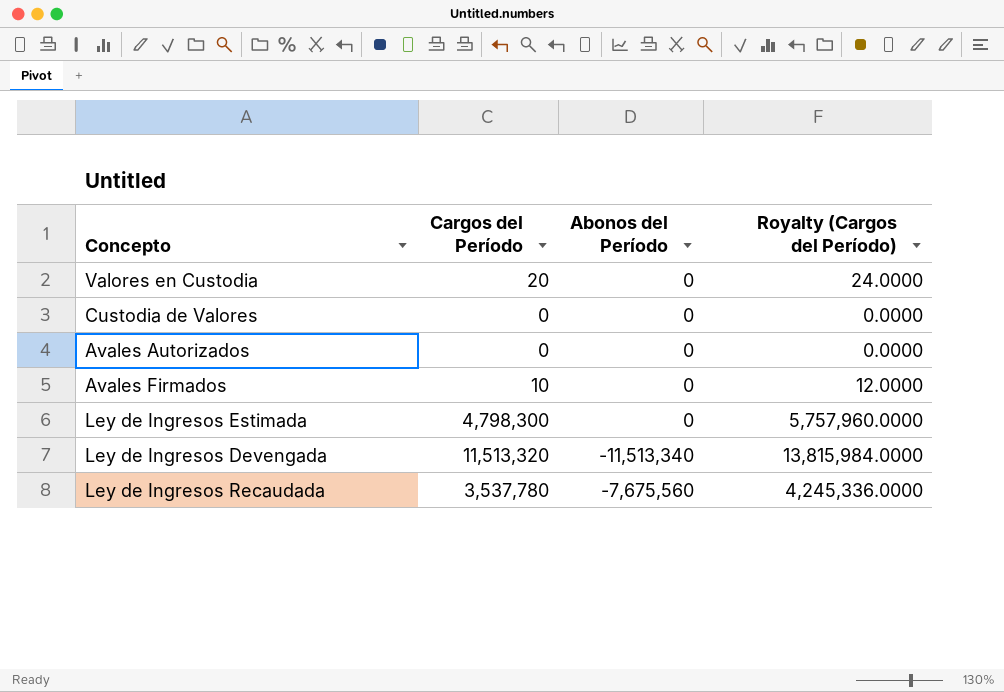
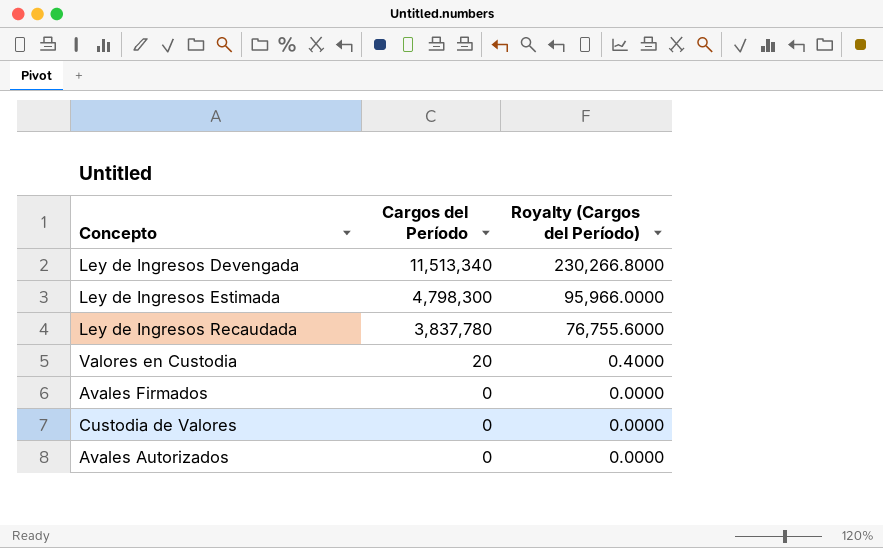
row order: none -> Cargos del Período descending
column Abonos del Período | position: 3 -> none
column Royalty (Cargos del Período) | formula: [Cargos del Período] * 1.2 -> [Cargos del Período] * 0.02
Ley de Ingresos Devengada | Cargos del Período: 11,513,320 -> 11,513,340
Ley de Ingresos Recaudada | Cargos del Período: 3,537,780 -> 3,837,780
Avales Firmados | Cargos del Período: 10 -> 0

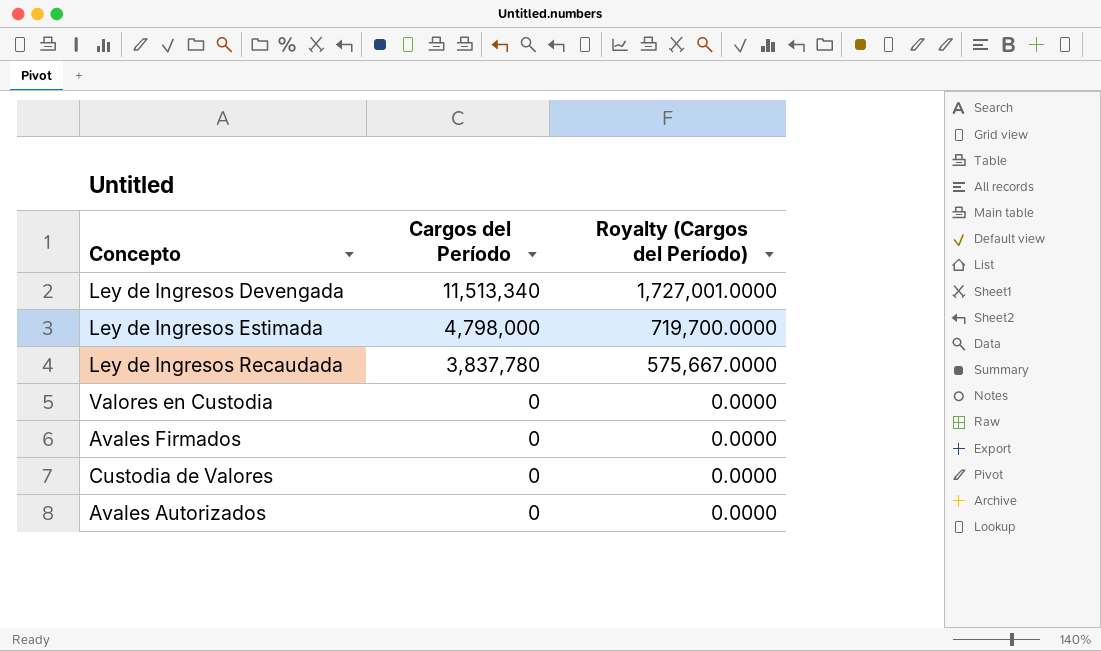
column Royalty (Cargos del Período) | formula: [Cargos del Período] * 0.02 -> [Cargos del Período] * 0.15
Ley de Ingresos Estimada | Cargos del Período: 4,798,300 -> 4,798,000
Valores en Custodia | Cargos del Período: 20 -> 0

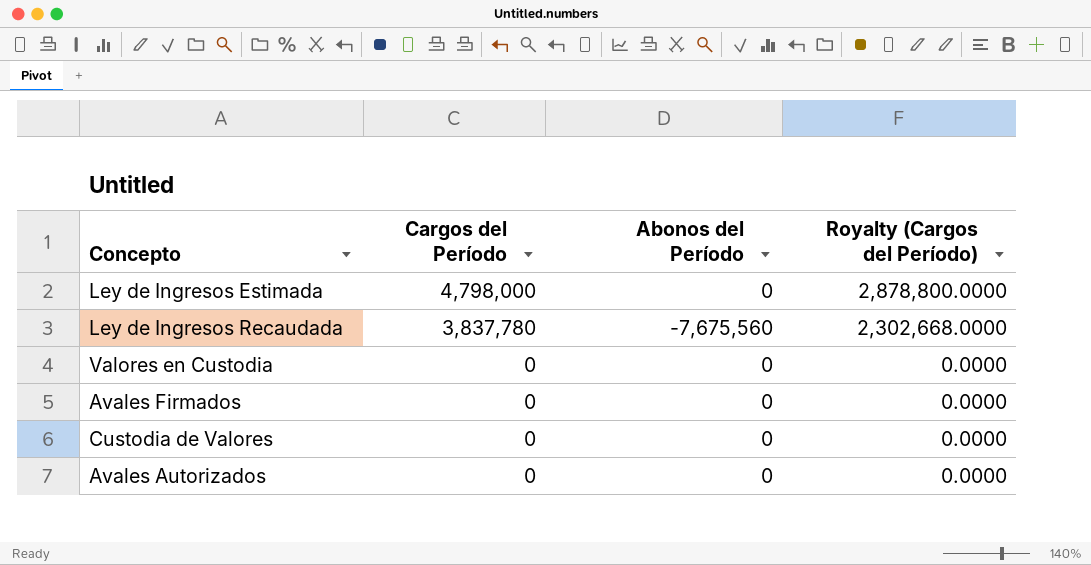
column Abonos del Período | position: none -> 3
column Royalty (Cargos del Período) | formula: [Cargos del Período] * 0.15 -> [Cargos del Período] * 0.6
row Ley de Ingresos Devengada: 11,513,340 | 1,727,001.0000 -> none

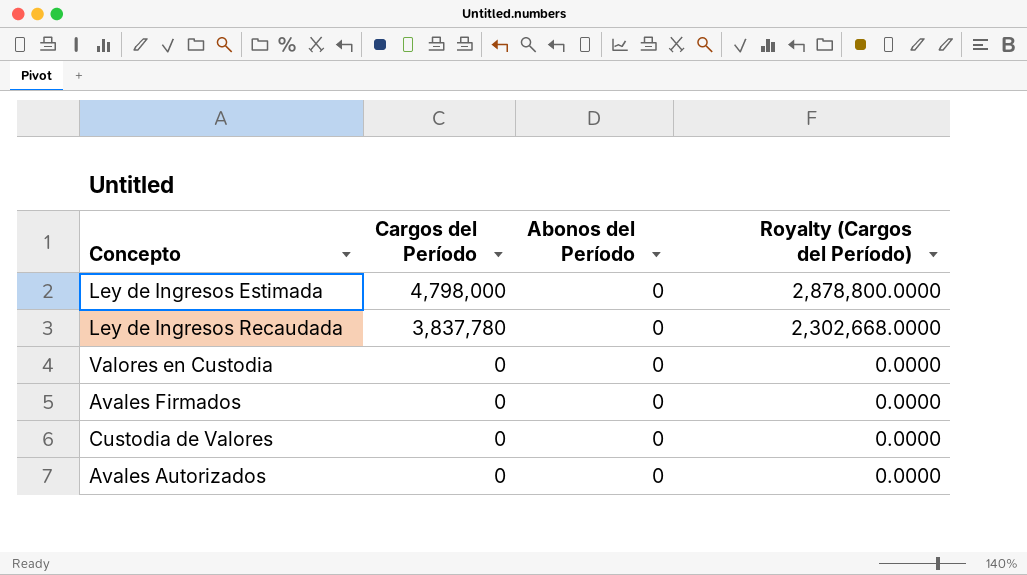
Ley de Ingresos Recaudada | Abonos del Período: -7,675,560 -> 0

